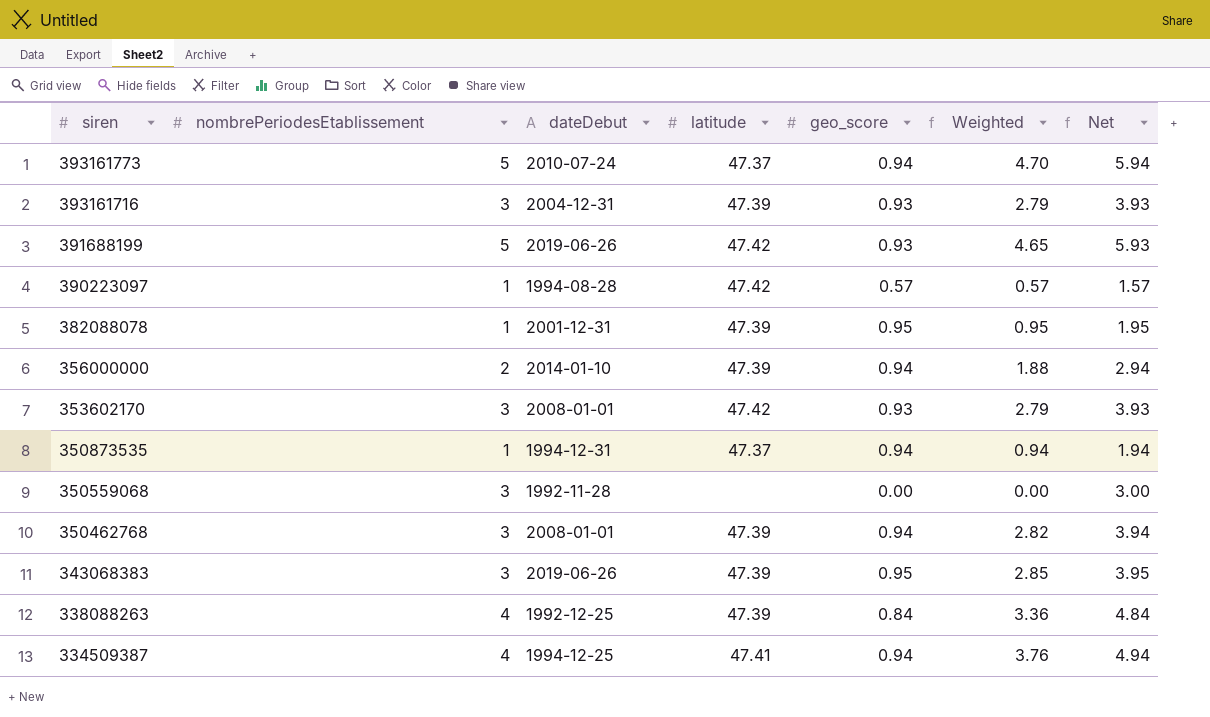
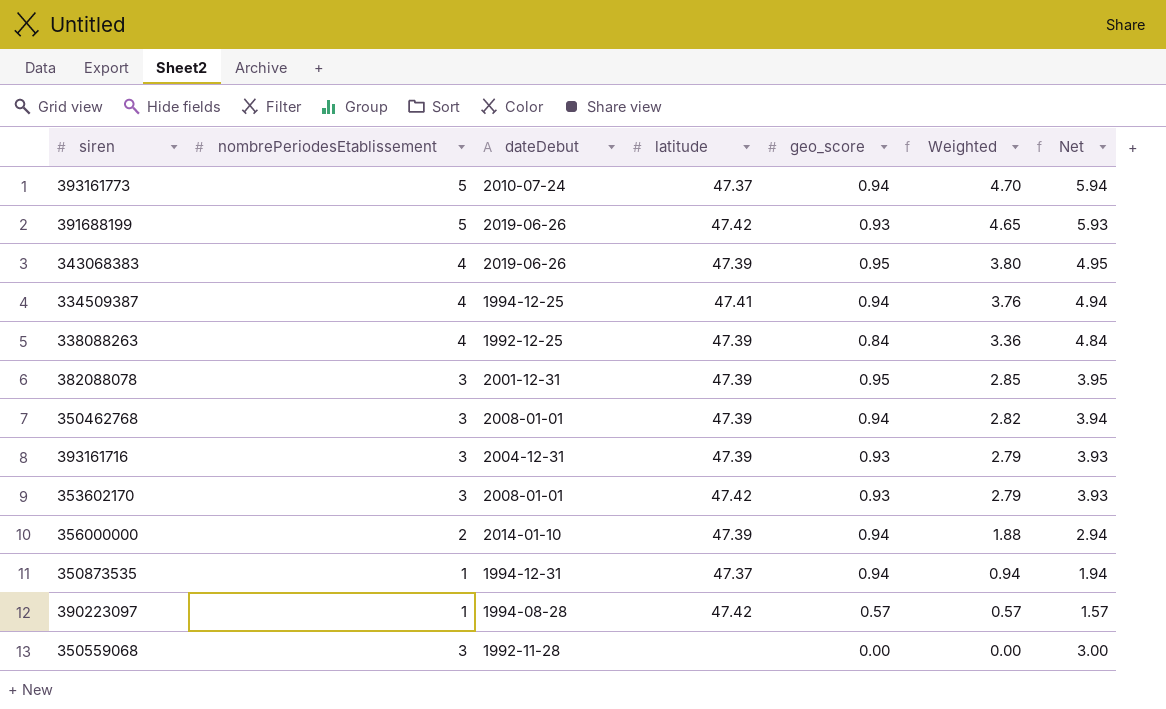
row order: siren descending -> Weighted descending
343068383 | nombrePeriodesEtablissement: 3 -> 4
343068383 | Weighted: 2.85 -> 3.80
343068383 | Net: 3.95 -> 4.95
382088078 | nombrePeriodesEtablissement: 1 -> 3
382088078 | Weighted: 0.95 -> 2.85
382088078 | Net: 1.95 -> 3.95

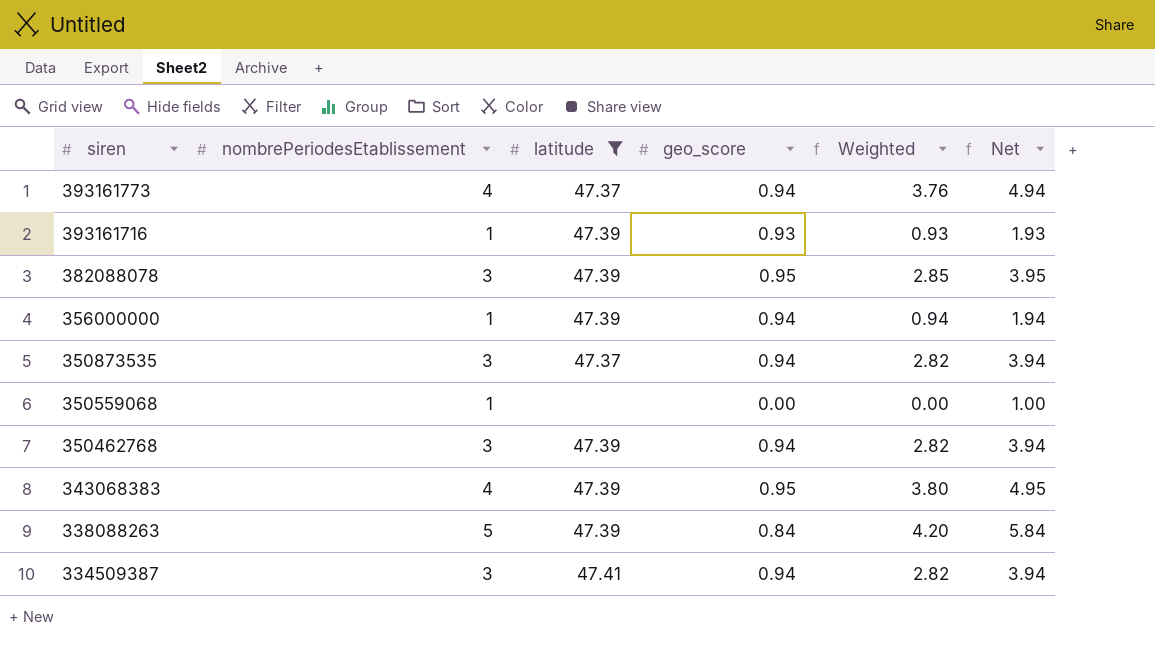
filter: none -> latitude != 47.42
row order: Weighted descending -> siren descending
column dateDebut | position: 3 -> none
393161773 | nombrePeriodesEtablissement: 5 -> 4
393161773 | Weighted: 4.70 -> 3.76
393161773 | Net: 5.94 -> 4.94
393161716 | nombrePeriodesEtablissement: 3 -> 1
393161716 | Weighted: 2.79 -> 0.93
393161716 | Net: 3.93 -> 1.93
356000000 | nombrePeriodesEtablissement: 2 -> 1
356000000 | Weighted: 1.88 -> 0.94
356000000 | Net: 2.94 -> 1.94
350873535 | nombrePeriodesEtablissement: 1 -> 3
350873535 | Weighted: 0.94 -> 2.82
350873535 | Net: 1.94 -> 3.94
350559068 | nombrePeriodesEtablissement: 3 -> 1
350559068 | Net: 3.00 -> 1.00
338088263 | nombrePeriodesEtablissement: 4 -> 5
338088263 | Weighted: 3.36 -> 4.20
338088263 | Net: 4.84 -> 5.84
334509387 | nombrePeriodesEtablissement: 4 -> 3
334509387 | Weighted: 3.76 -> 2.82
334509387 | Net: 4.94 -> 3.94

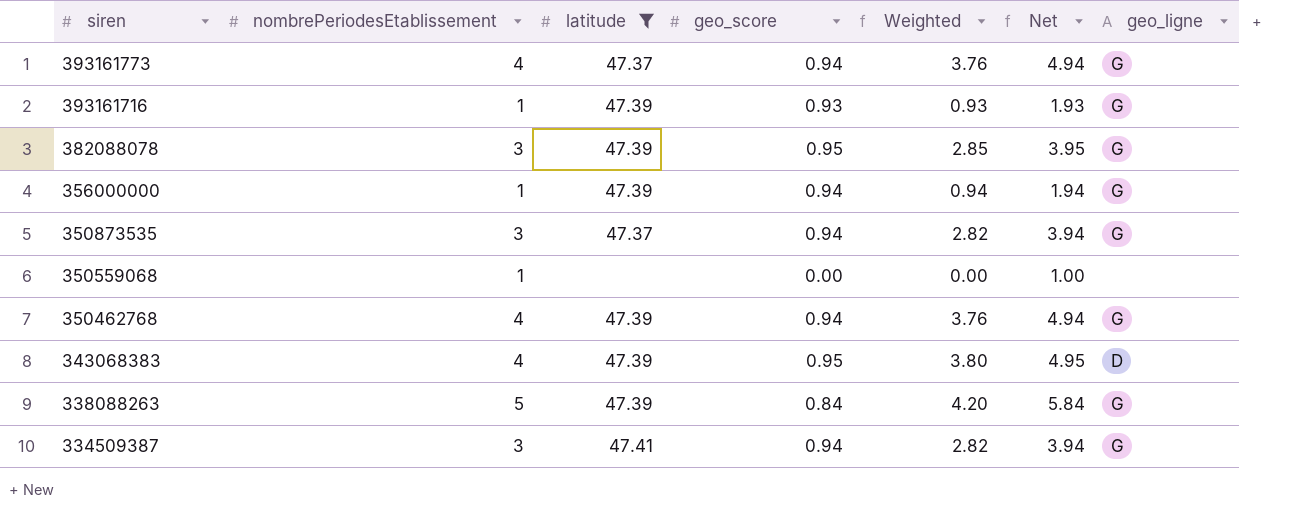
column geo_ligne | position: none -> 7
350462768 | nombrePeriodesEtablissement: 3 -> 4
350462768 | Weighted: 2.82 -> 3.76
350462768 | Net: 3.94 -> 4.94

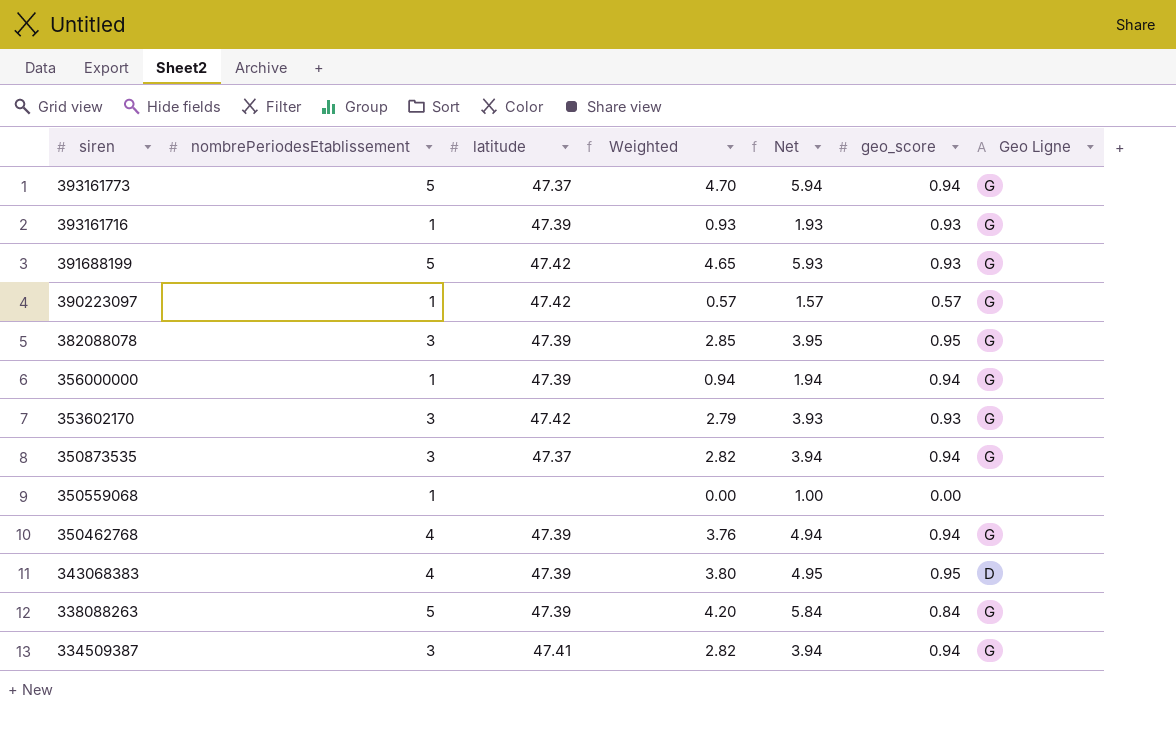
filter: latitude != 47.42 -> none
column geo_score | position: 4 -> 6
column name: geo_ligne -> Geo Ligne
393161773 | nombrePeriodesEtablissement: 4 -> 5
393161773 | Weighted: 3.76 -> 4.70
393161773 | Net: 4.94 -> 5.94

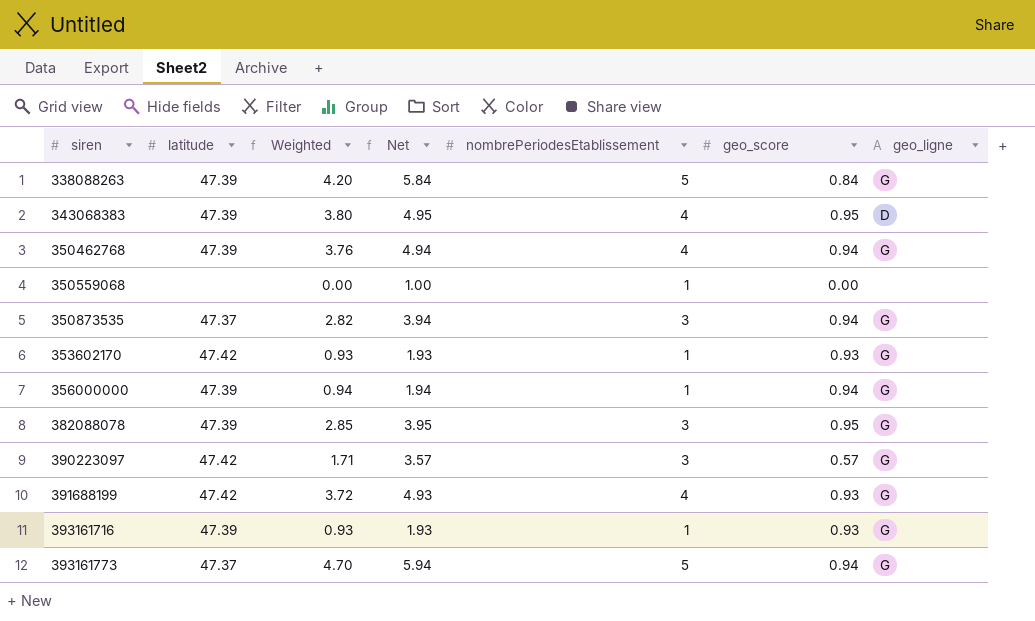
row order: siren descending -> siren ascending
column nombrePeriodesEtablissement | position: 2 -> 5
column name: Geo Ligne -> geo_ligne
row 334509387: 3 | 47.41 | 2.82 | 3.94 | 0.94 | G -> none
353602170 | Weighted: 2.79 -> 0.93
353602170 | Net: 3.93 -> 1.93
353602170 | nombrePeriodesEtablissement: 3 -> 1
390223097 | Weighted: 0.57 -> 1.71
390223097 | Net: 1.57 -> 3.57
390223097 | nombrePeriodesEtablissement: 1 -> 3
391688199 | Weighted: 4.65 -> 3.72
391688199 | Net: 5.93 -> 4.93
391688199 | nombrePeriodesEtablissement: 5 -> 4

